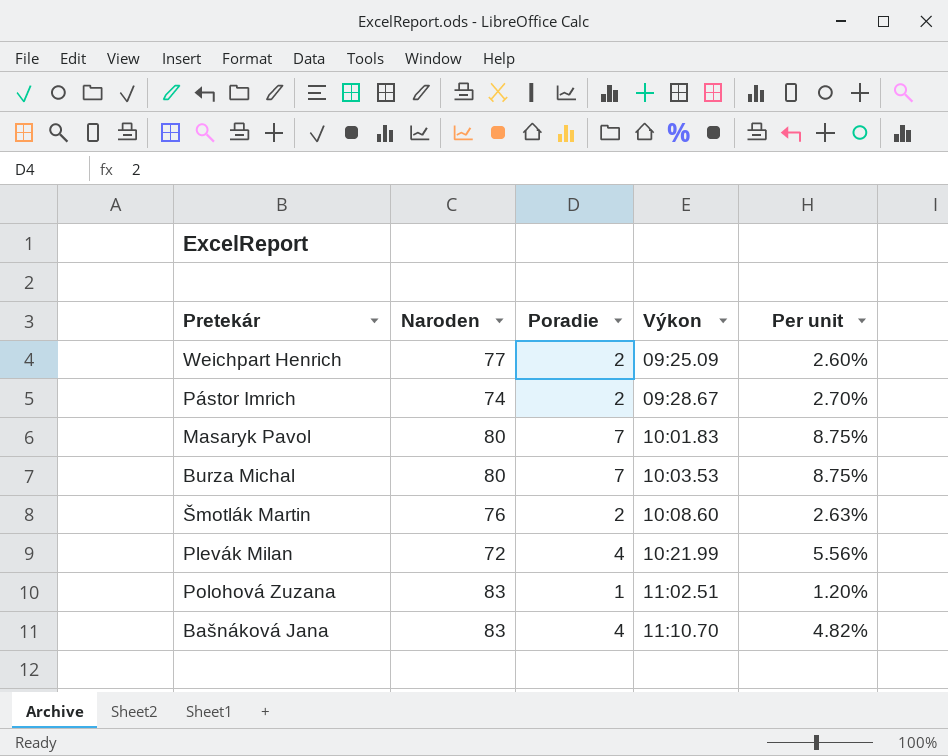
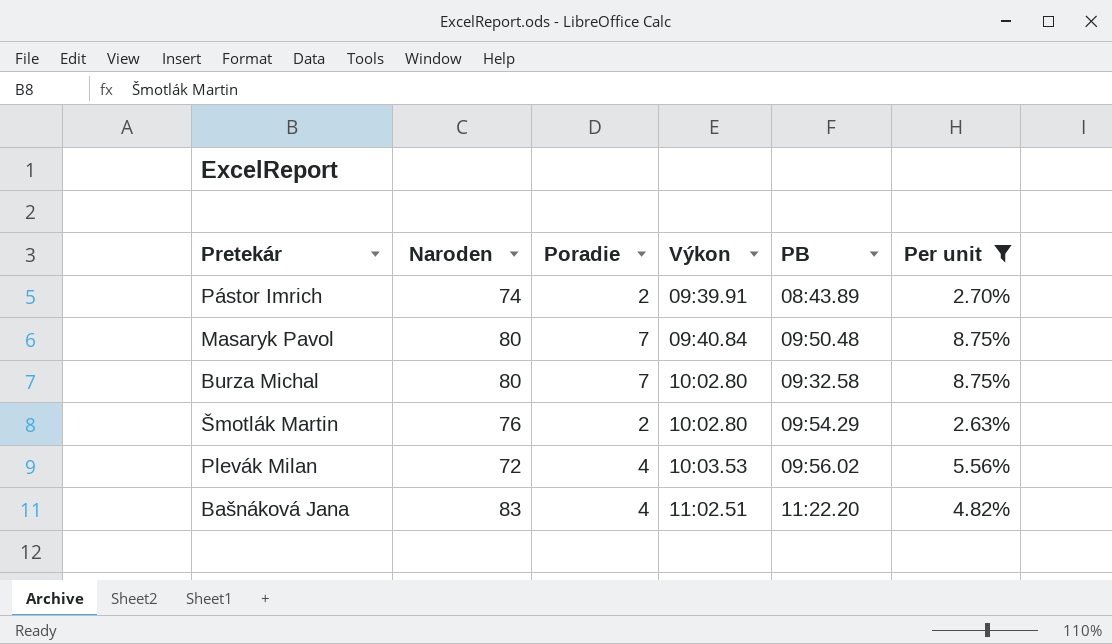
filter: none -> Per unit >= 2.63%
column PB | position: none -> 5
Pástor Imrich | Výkon: 09:28.67 -> 09:39.91
Masaryk Pavol | Výkon: 10:01.83 -> 09:40.84
Burza Michal | Výkon: 10:03.53 -> 10:02.80
Šmotlák Martin | Výkon: 10:08.60 -> 10:02.80
Plevák Milan | Výkon: 10:21.99 -> 10:03.53
Bašnáková Jana | Výkon: 11:10.70 -> 11:02.51

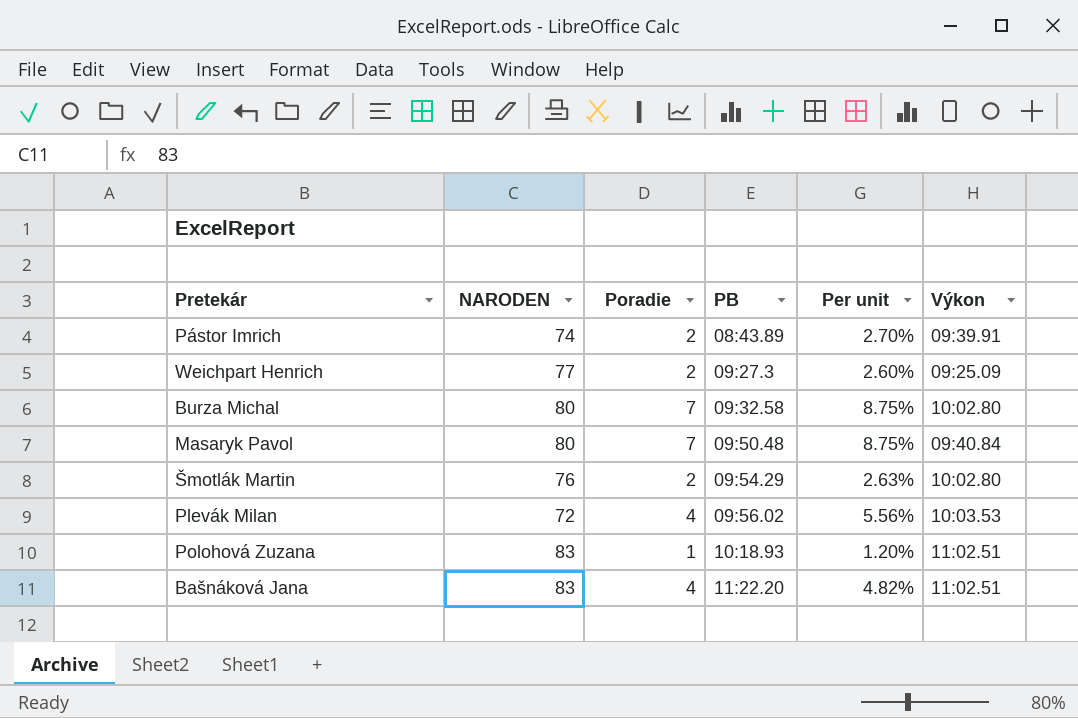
filter: Per unit >= 2.63% -> none
row order: Výkon ascending -> PB ascending
column name: Naroden -> NARODEN
column Výkon | position: 4 -> 6

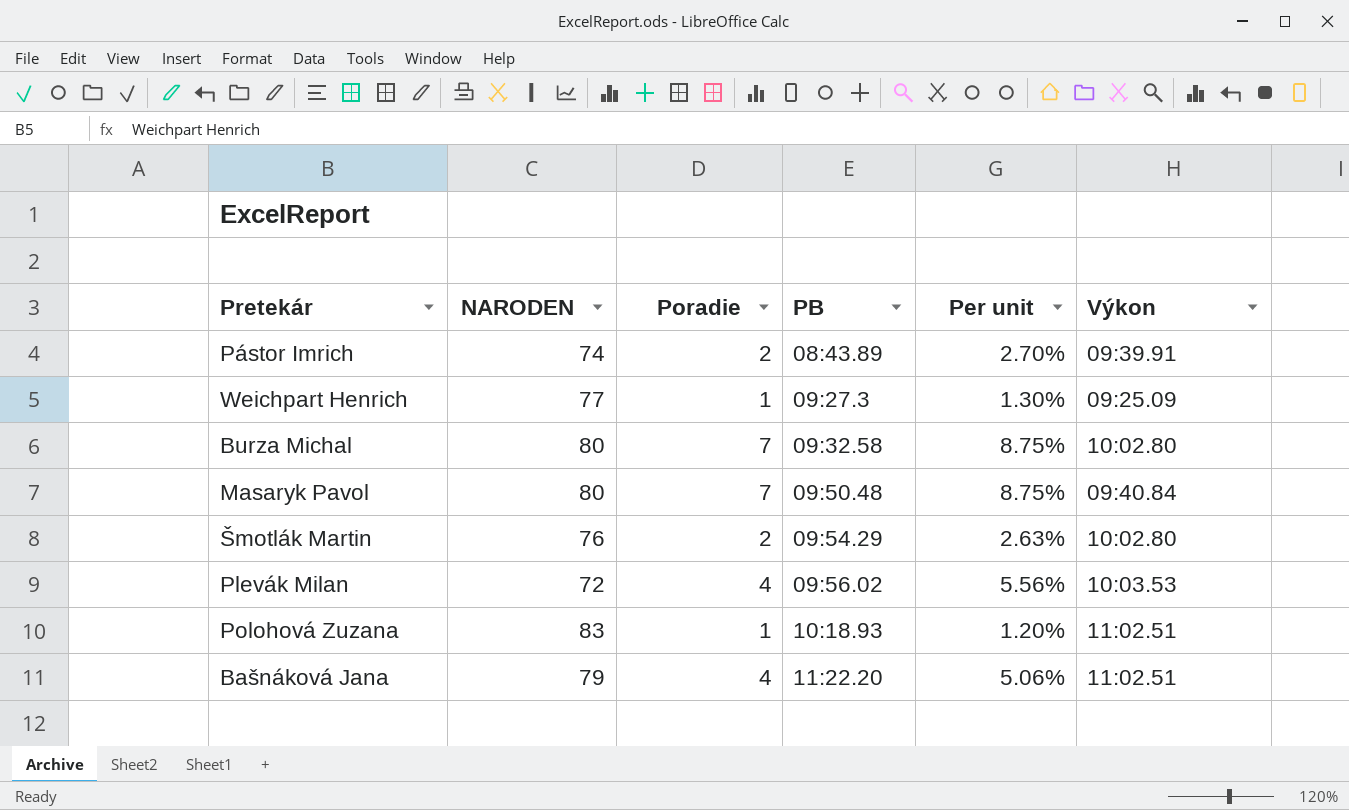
Weichpart Henrich | Poradie: 2 -> 1
Weichpart Henrich | Per unit: 2.60% -> 1.30%
Bašnáková Jana | NARODEN: 83 -> 79
Bašnáková Jana | Per unit: 4.82% -> 5.06%

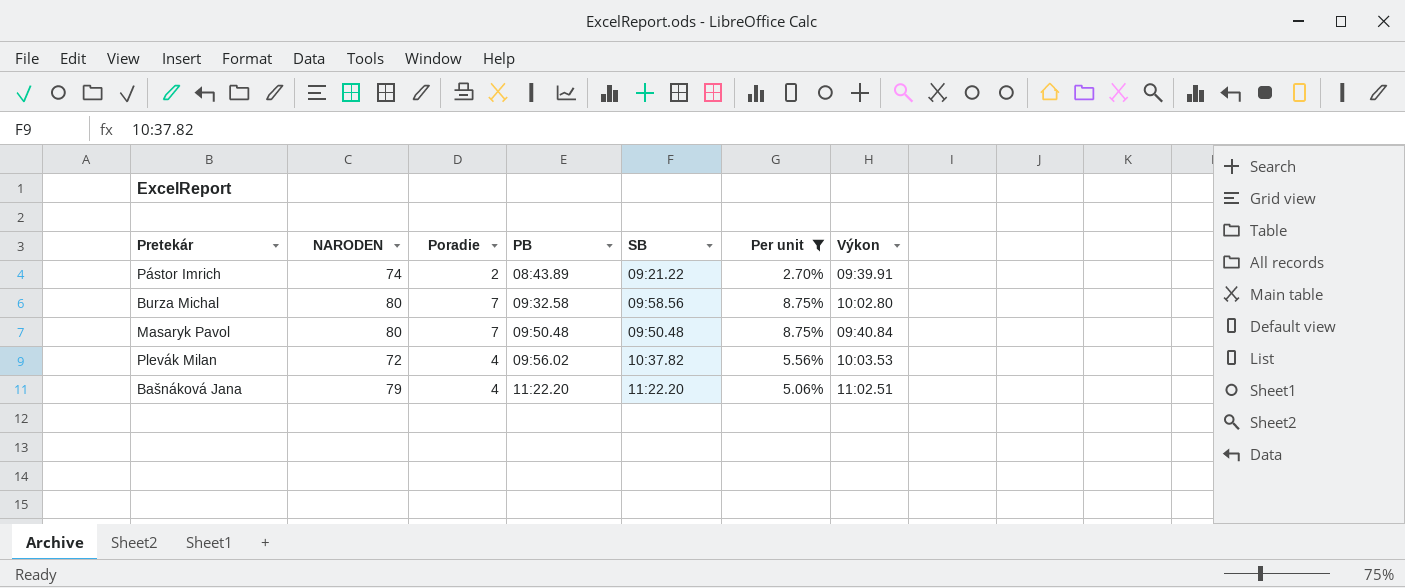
filter: none -> Per unit >= 2.70%
column SB | position: none -> 5

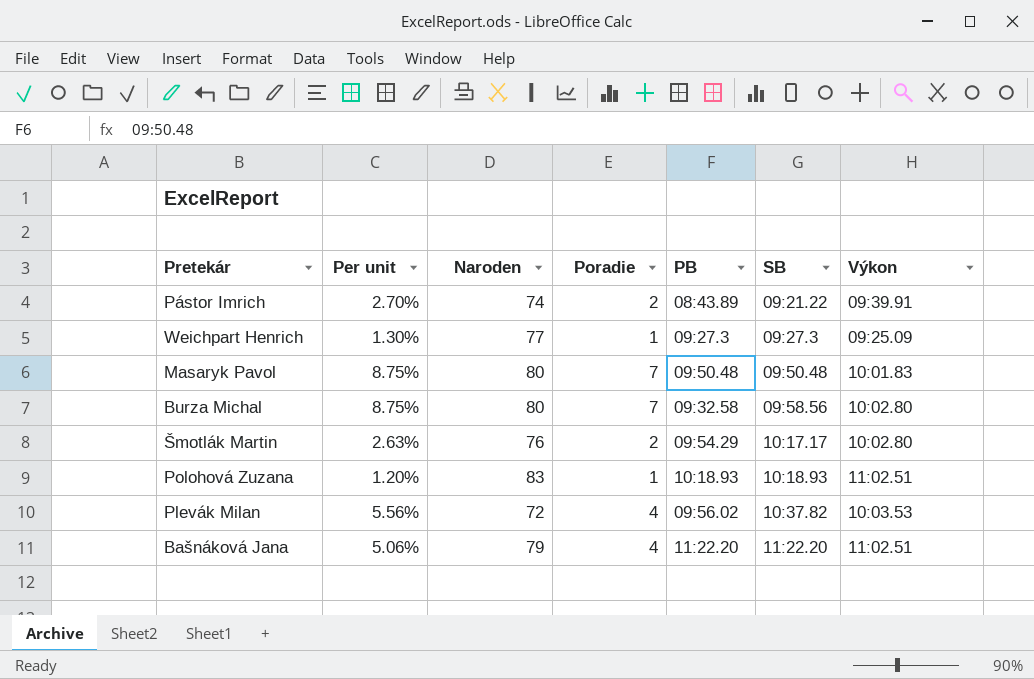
filter: Per unit >= 2.70% -> none
row order: PB ascending -> SB ascending
column Per unit | position: 6 -> 2
column name: NARODEN -> Naroden
Masaryk Pavol | Výkon: 09:40.84 -> 10:01.83

